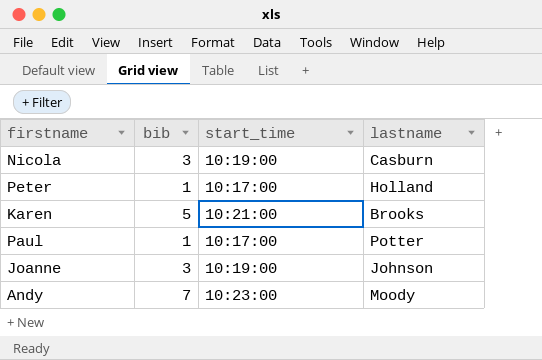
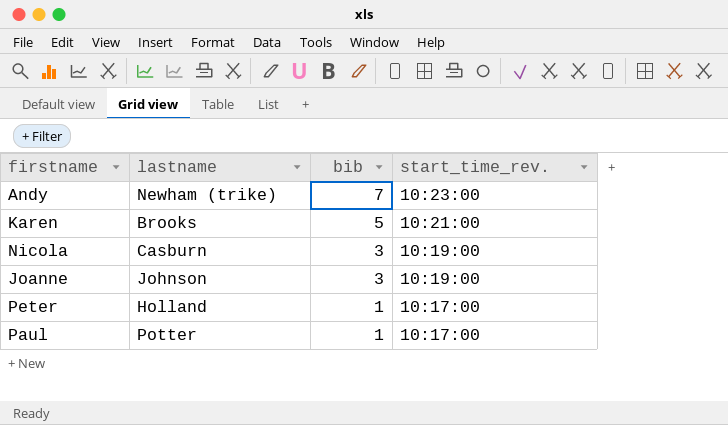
row order: none -> bib descending
column lastname | position: 4 -> 2
column name: start_time -> start_time_rev.
Andy | lastname: Moody -> Newham (trike)

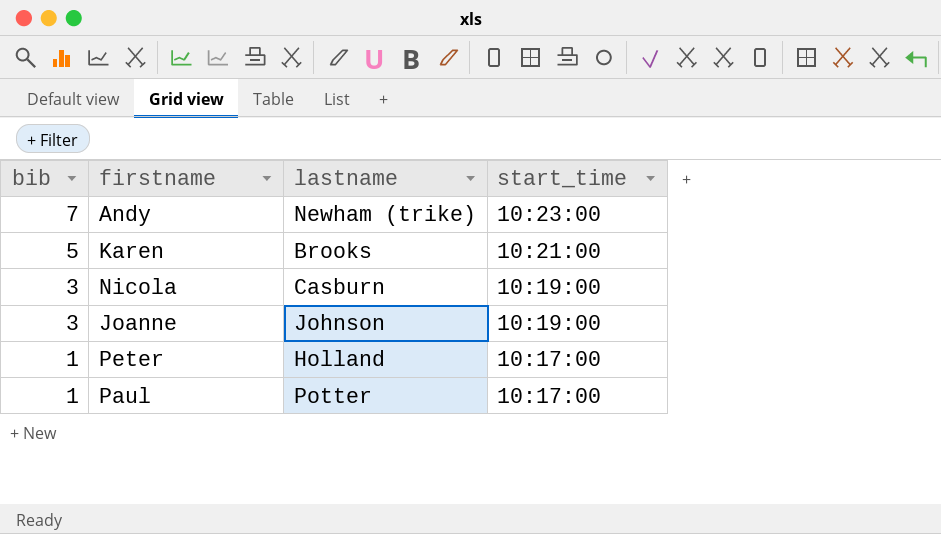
column bib | position: 3 -> 1
column name: start_time_rev. -> start_time

